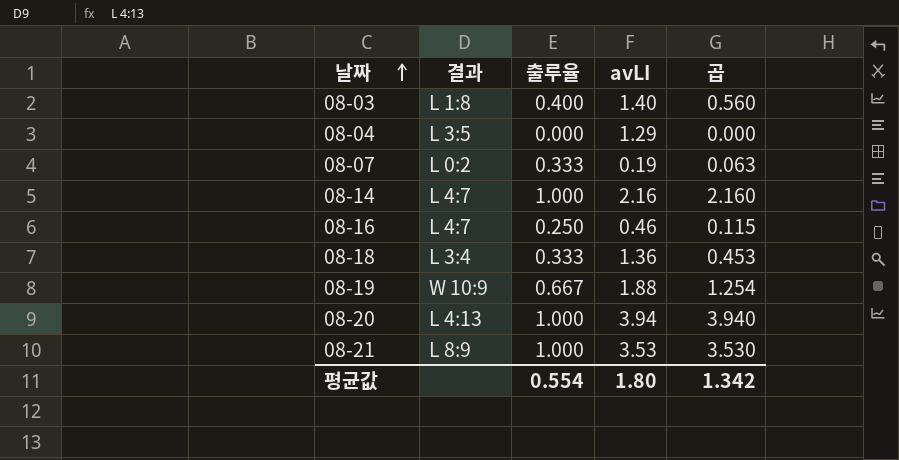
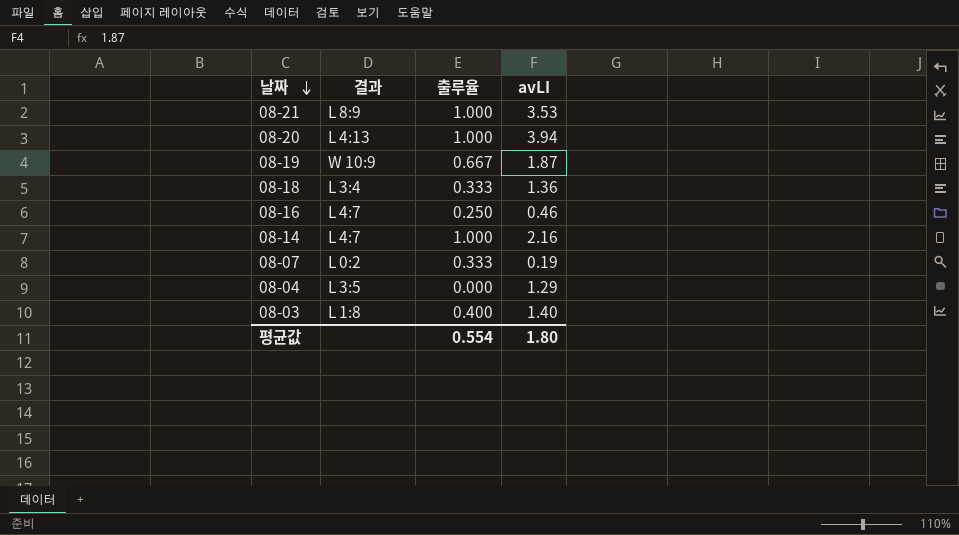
row order: 날짜 ascending -> 날짜 descending
column 곱 | formula: [출루율] * [avLI] -> none
08-19 | avLI: 1.88 -> 1.87

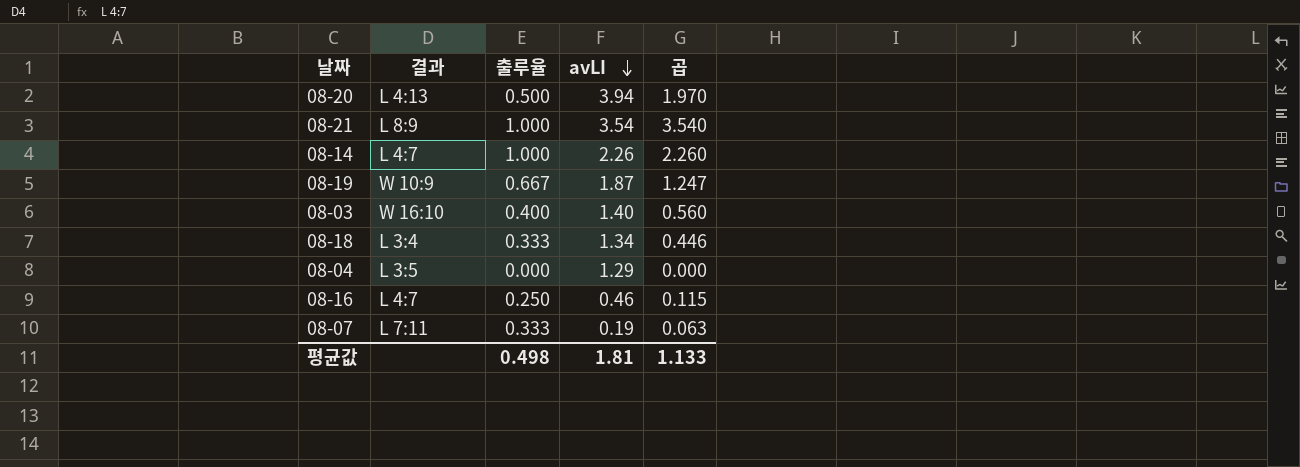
row order: 날짜 descending -> avLI descending
column 곱 | formula: none -> [출루율] * [avLI]
08-20 | 출루율: 1.000 -> 0.500
08-21 | avLI: 3.53 -> 3.54
08-14 | avLI: 2.16 -> 2.26
08-03 | 결과: L 1:8 -> W 16:10
08-18 | avLI: 1.36 -> 1.34
08-07 | 결과: L 0:2 -> L 7:11
평균값 | 출루율: 0.554 -> 0.498
평균값 | avLI: 1.80 -> 1.81

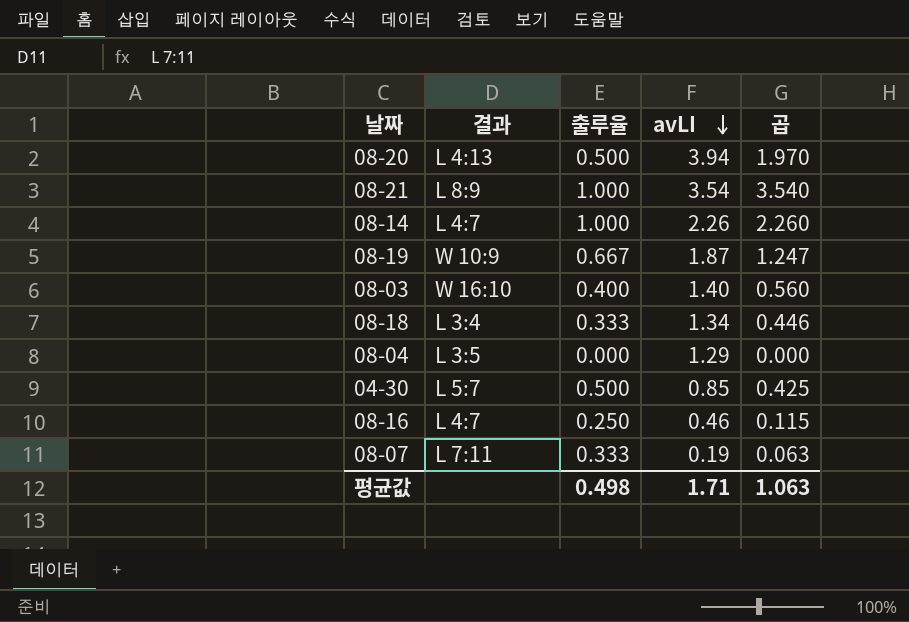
row 04-30: none -> L 5:7 | 0.500 | 0.85 | 0.425
평균값 | avLI: 1.81 -> 1.71
평균값 | 곱: 1.133 -> 1.063

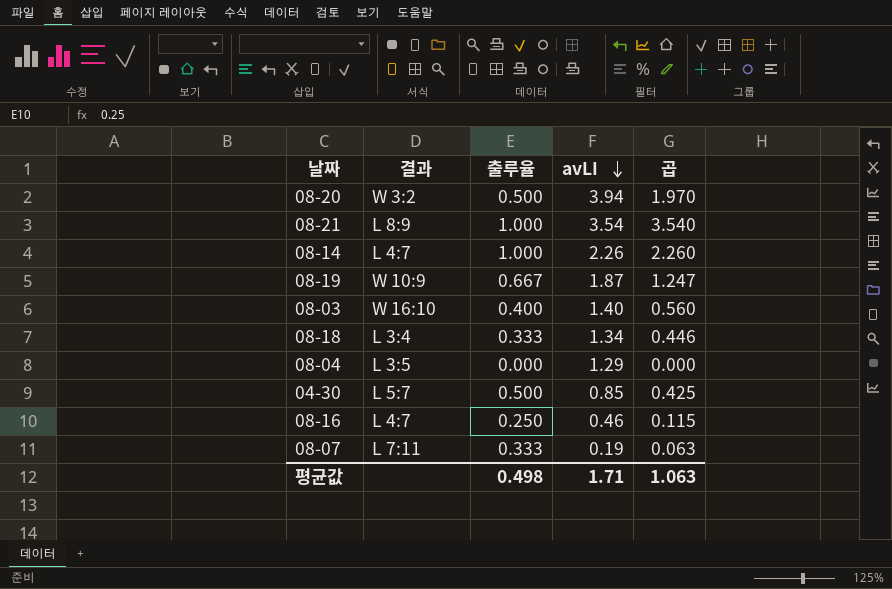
08-20 | 결과: L 4:13 -> W 3:2

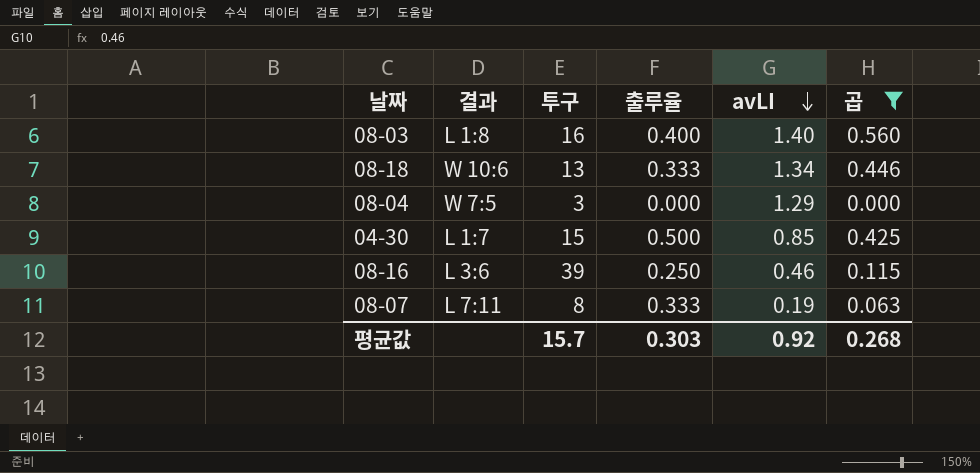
filter: none -> 곱 <= 0.560
column 투구 | position: none -> 3
08-03 | 결과: W 16:10 -> L 1:8
08-18 | 결과: L 3:4 -> W 10:6
08-04 | 결과: L 3:5 -> W 7:5
04-30 | 결과: L 5:7 -> L 1:7
08-16 | 결과: L 4:7 -> L 3:6
평균값 | 출루율: 0.498 -> 0.303
평균값 | avLI: 1.71 -> 0.92
평균값 | 곱: 1.063 -> 0.268

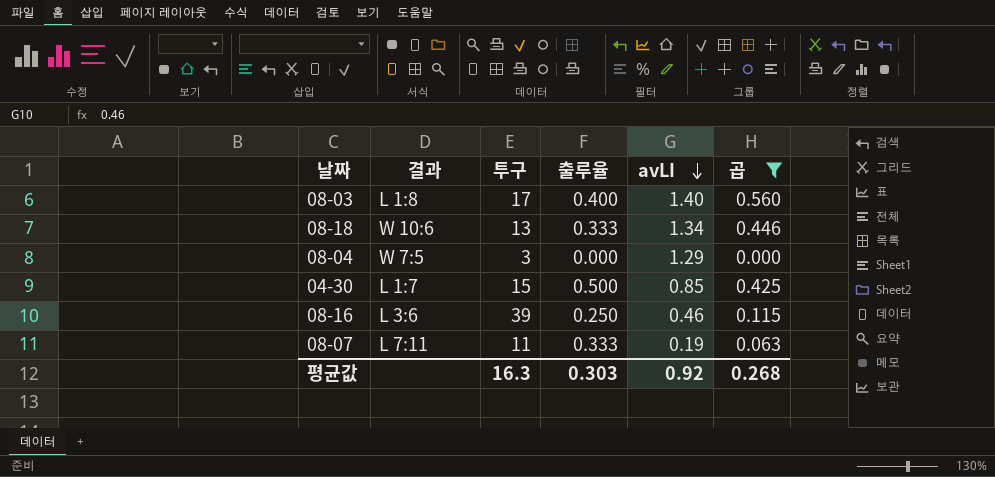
08-03 | 투구: 16 -> 17
08-07 | 투구: 8 -> 11
평균값 | 투구: 15.7 -> 16.3

